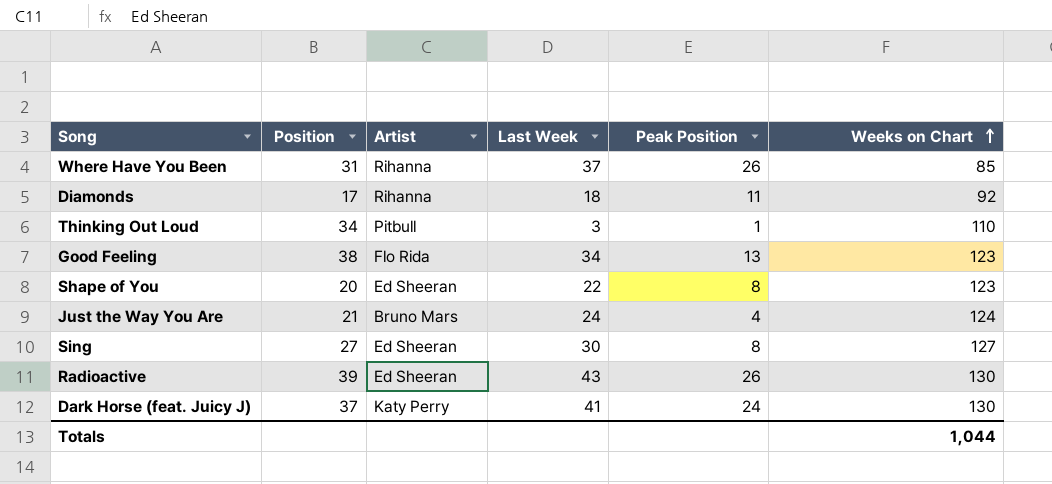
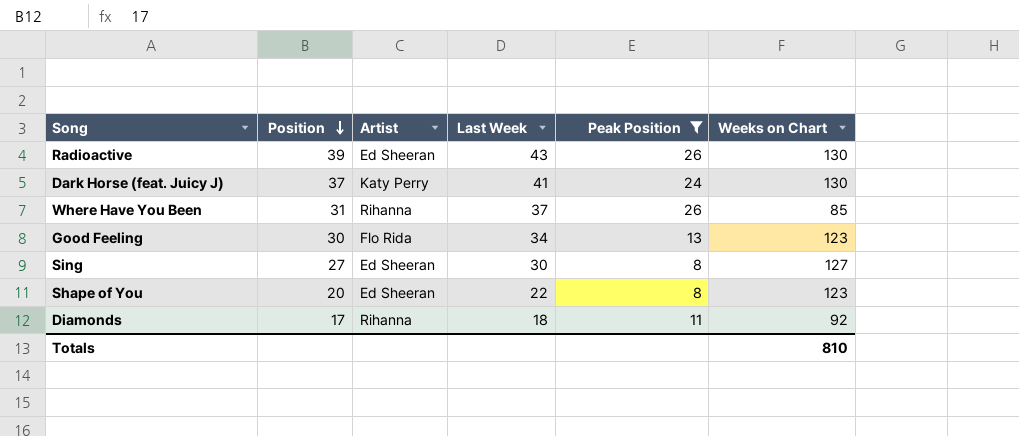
filter: none -> Peak Position >= 8
row order: Weeks on Chart ascending -> Position descending
Good Feeling | Position: 38 -> 30
Totals | Weeks on Chart: 1,044 -> 810

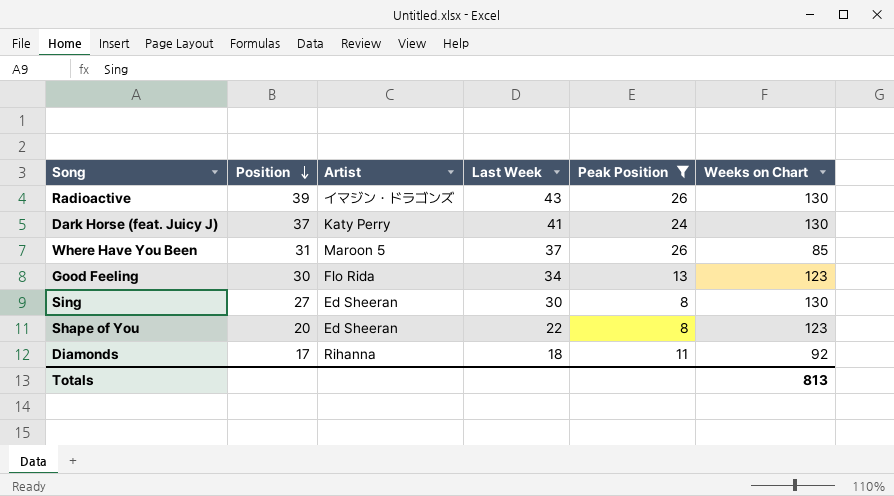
Radioactive | Artist: Ed Sheeran -> イマジン・ドラゴンズ
Where Have You Been | Artist: Rihanna -> Maroon 5
Sing | Weeks on Chart: 127 -> 130
Totals | Weeks on Chart: 810 -> 813

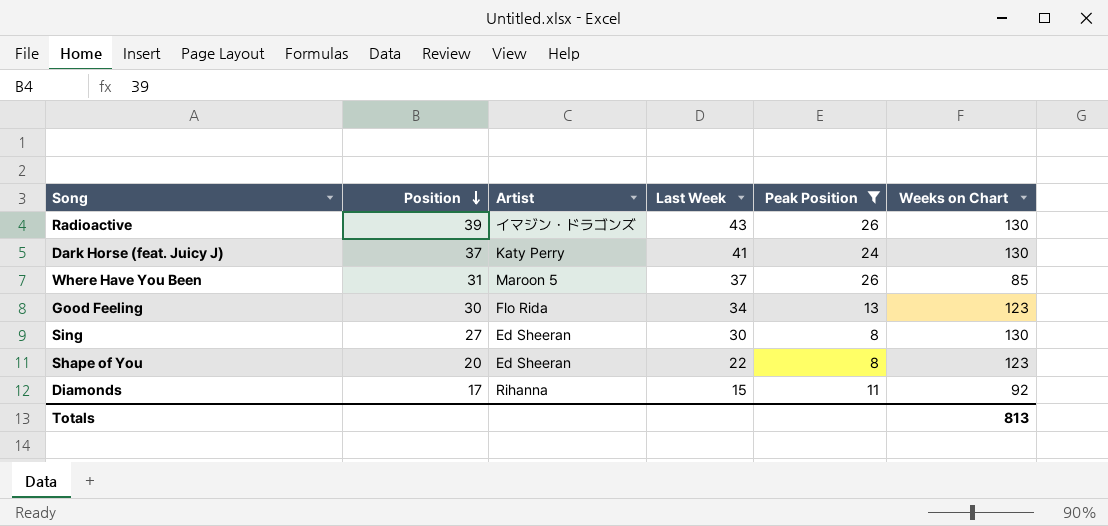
Diamonds | Last Week: 18 -> 15

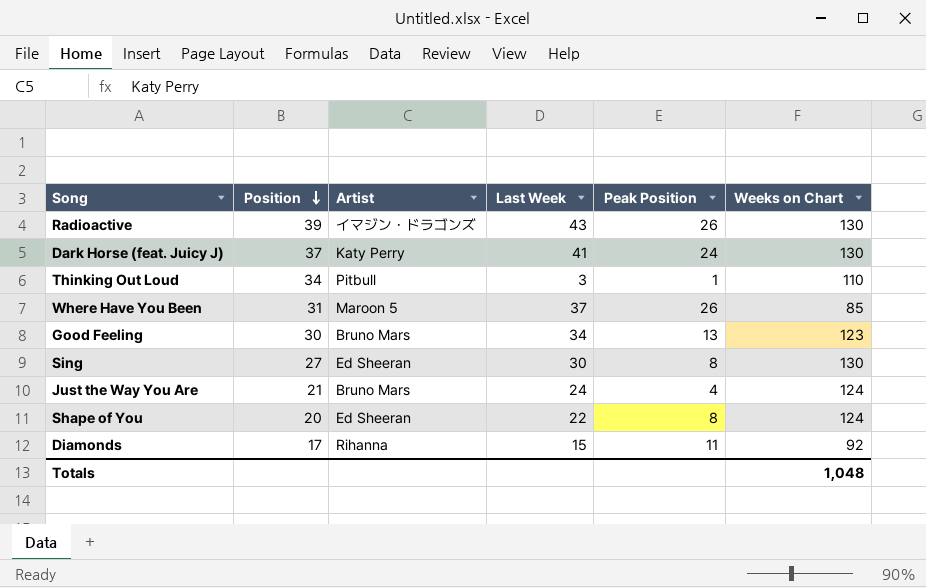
filter: Peak Position >= 8 -> none
Good Feeling | Artist: Flo Rida -> Bruno Mars
Shape of You | Weeks on Chart: 123 -> 124
Totals | Weeks on Chart: 813 -> 1,048

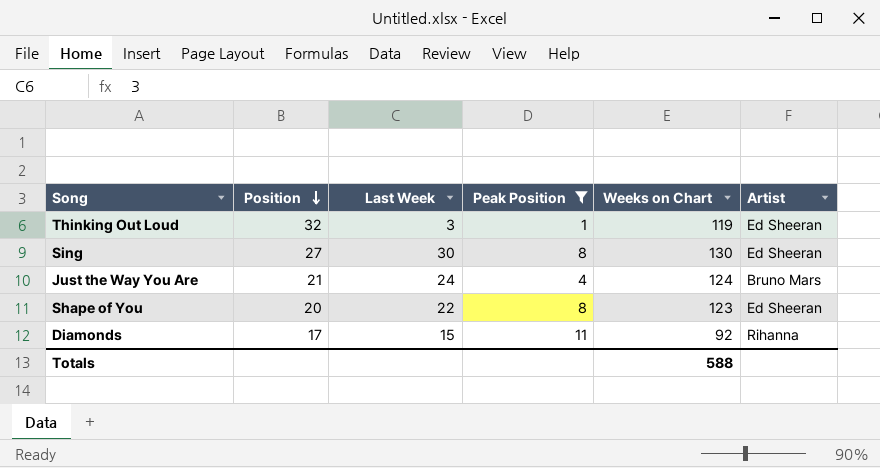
filter: none -> Peak Position <= 11
column Artist | position: 3 -> 6
Thinking Out Loud | Position: 34 -> 32
Thinking Out Loud | Weeks on Chart: 110 -> 119
Thinking Out Loud | Artist: Pitbull -> Ed Sheeran
Shape of You | Weeks on Chart: 124 -> 123
Totals | Weeks on Chart: 1,048 -> 588

